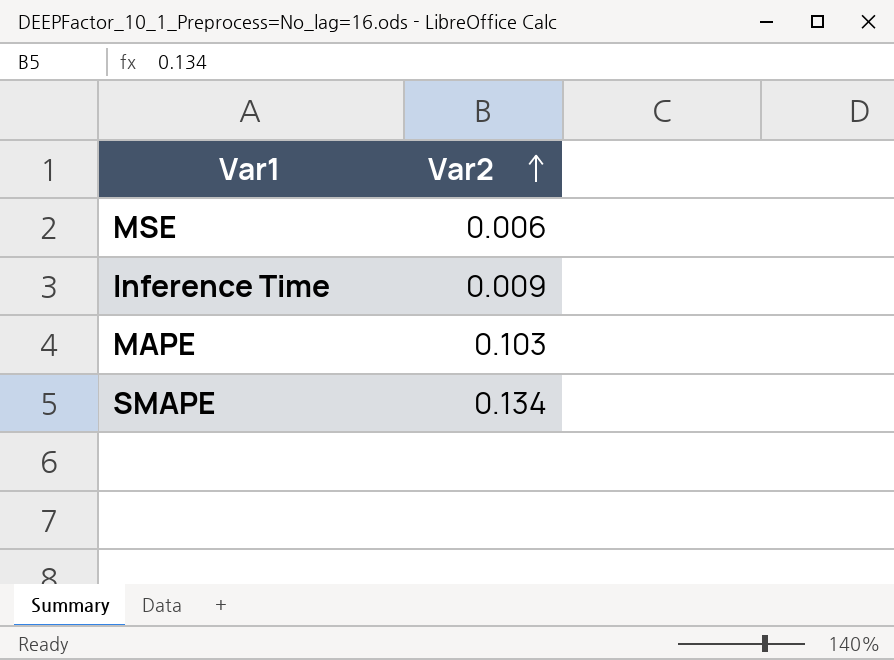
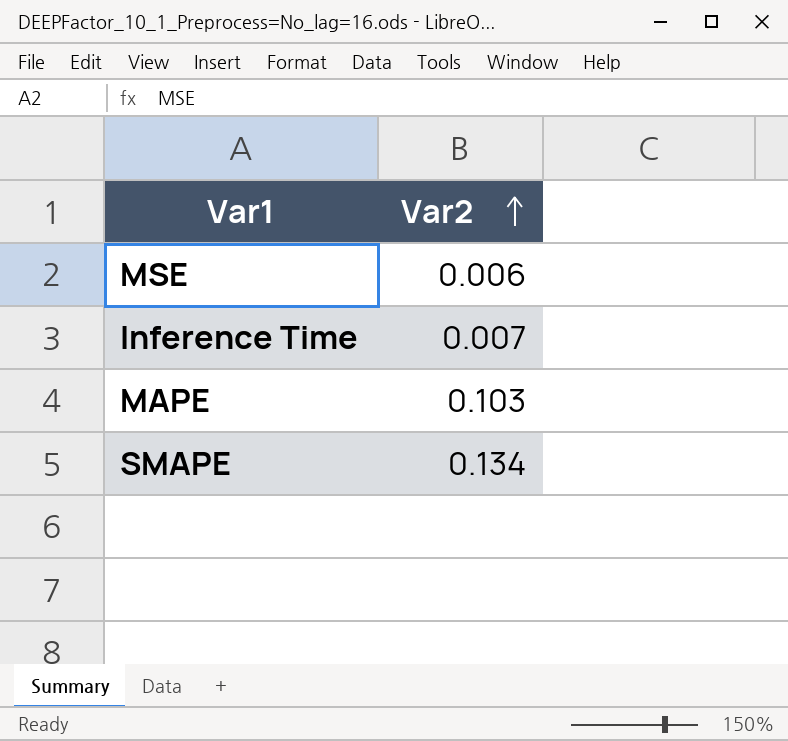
Inference Time | Var2: 0.009 -> 0.007

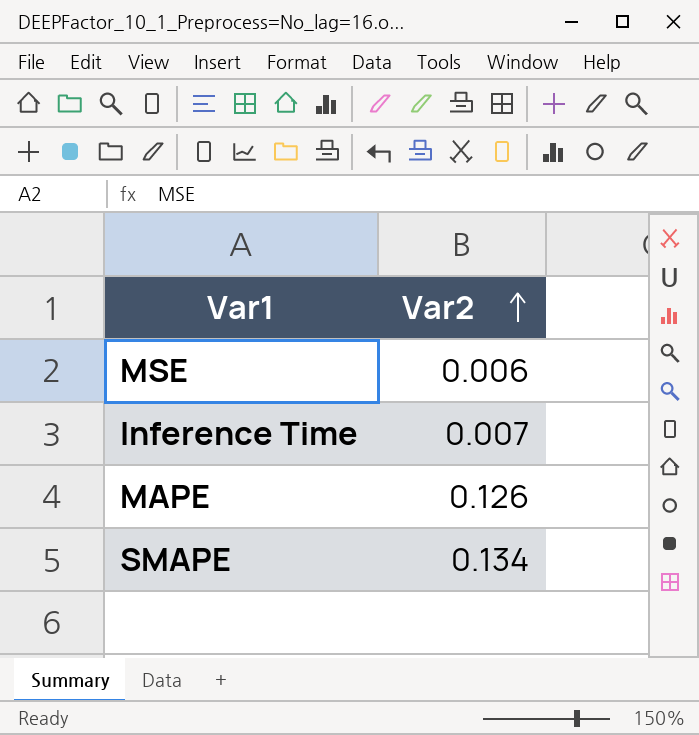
MAPE | Var2: 0.103 -> 0.126

